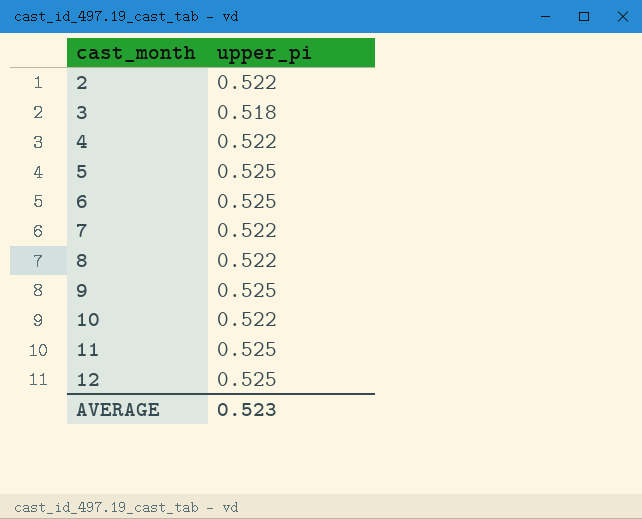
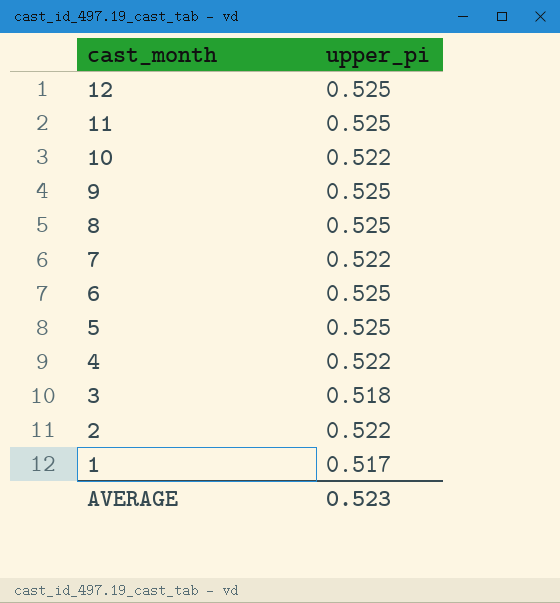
row order: cast_month ascending -> cast_month descending
8 | upper_pi: 0.522 -> 0.525
row 1: none -> 0.517

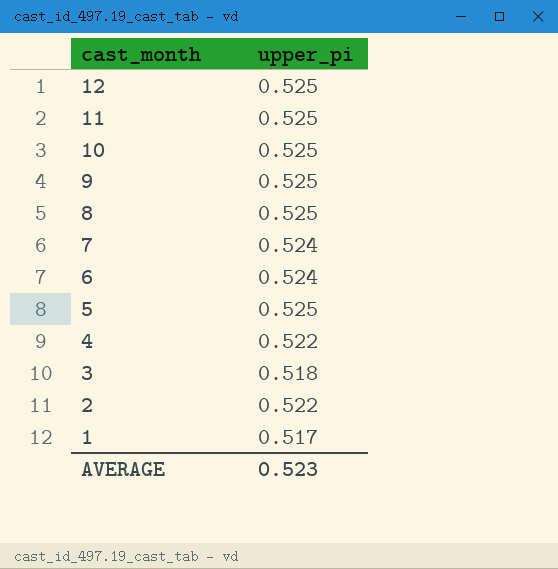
10 | upper_pi: 0.522 -> 0.525
7 | upper_pi: 0.522 -> 0.524
6 | upper_pi: 0.525 -> 0.524

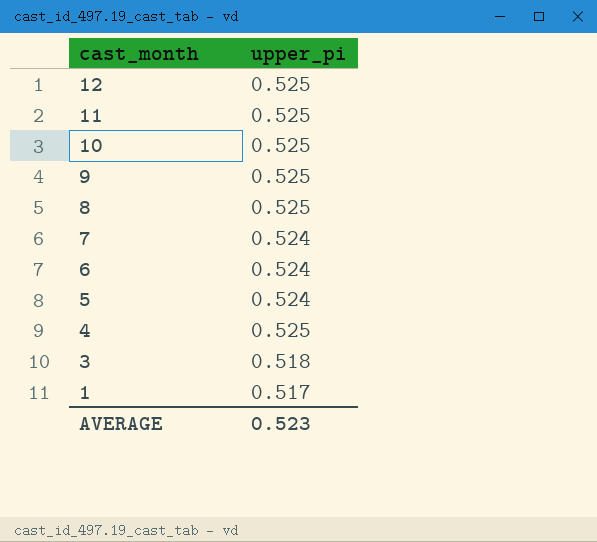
row 2: 0.522 -> none
5 | upper_pi: 0.525 -> 0.524
4 | upper_pi: 0.522 -> 0.525

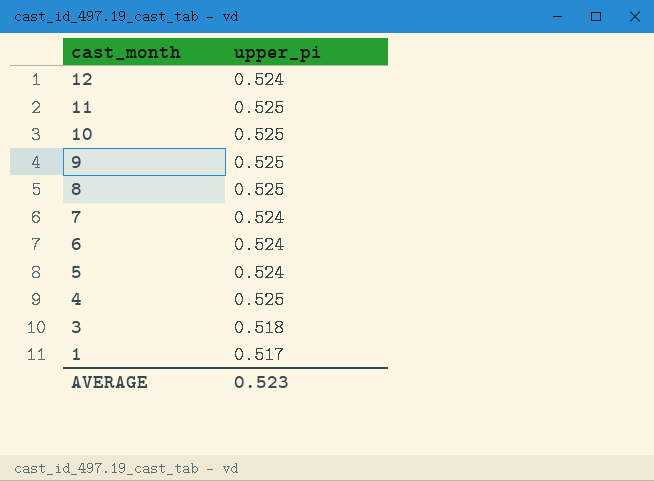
12 | upper_pi: 0.525 -> 0.524

